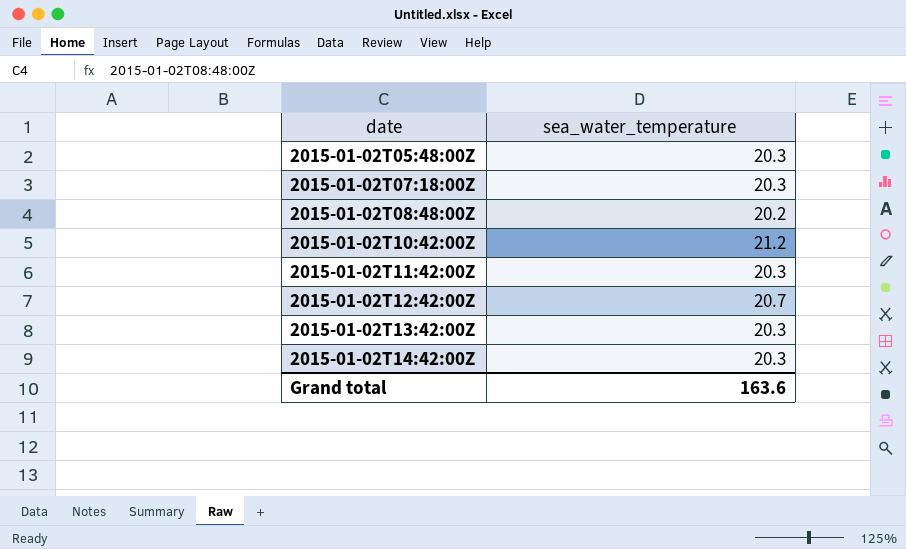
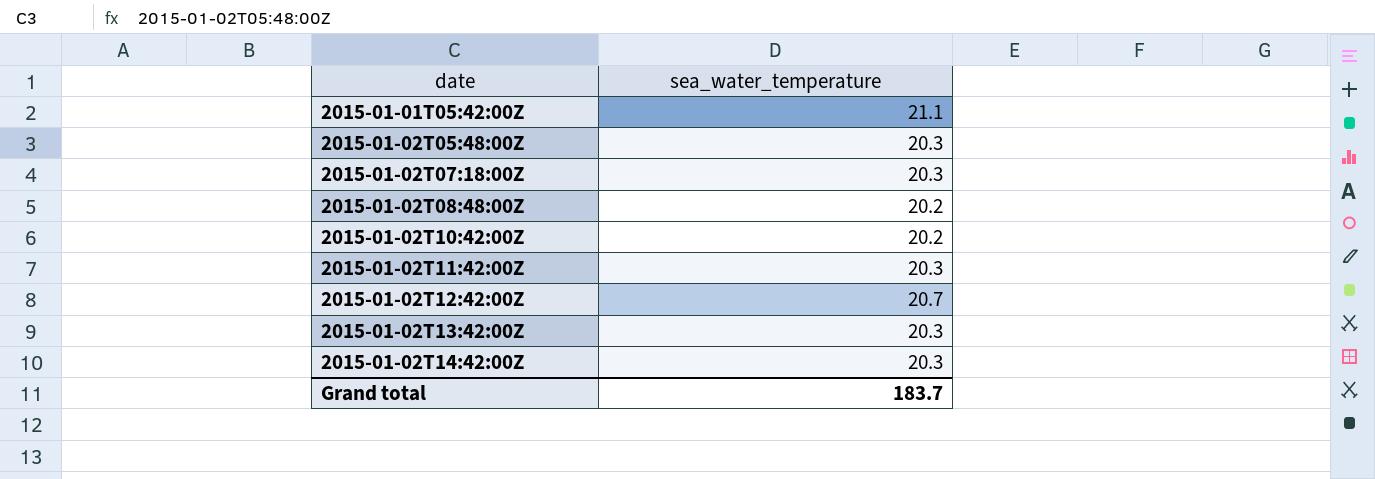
row 2015-01-01T05:42:00Z: none -> 21.1
2015-01-02T10:42:00Z | sea_water_temperature: 21.2 -> 20.2
Grand total | sea_water_temperature: 163.6 -> 183.7

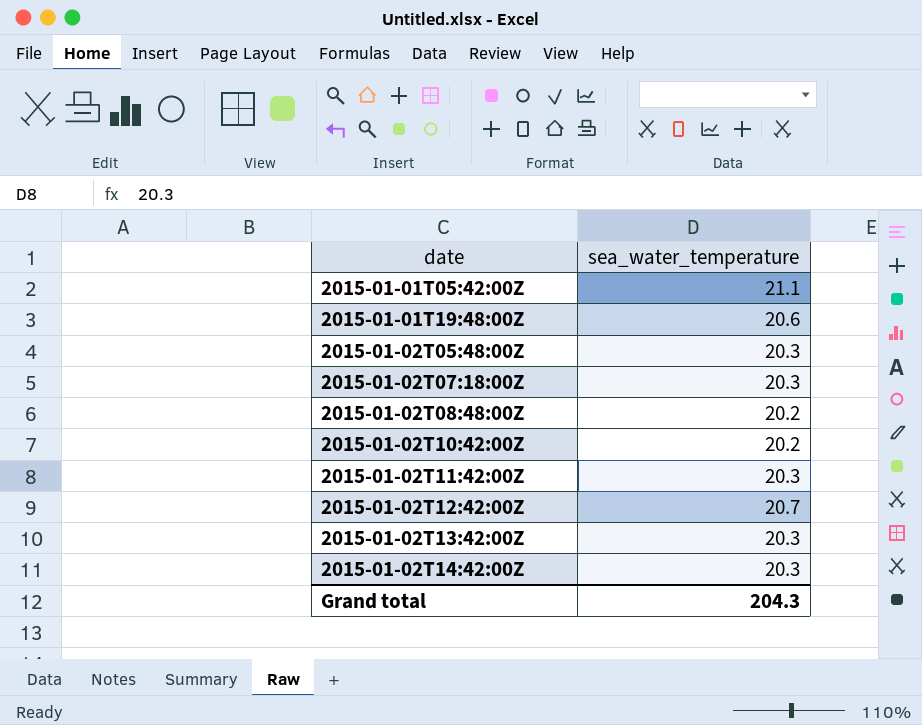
row 2015-01-01T19:48:00Z: none -> 20.6
Grand total | sea_water_temperature: 183.7 -> 204.3

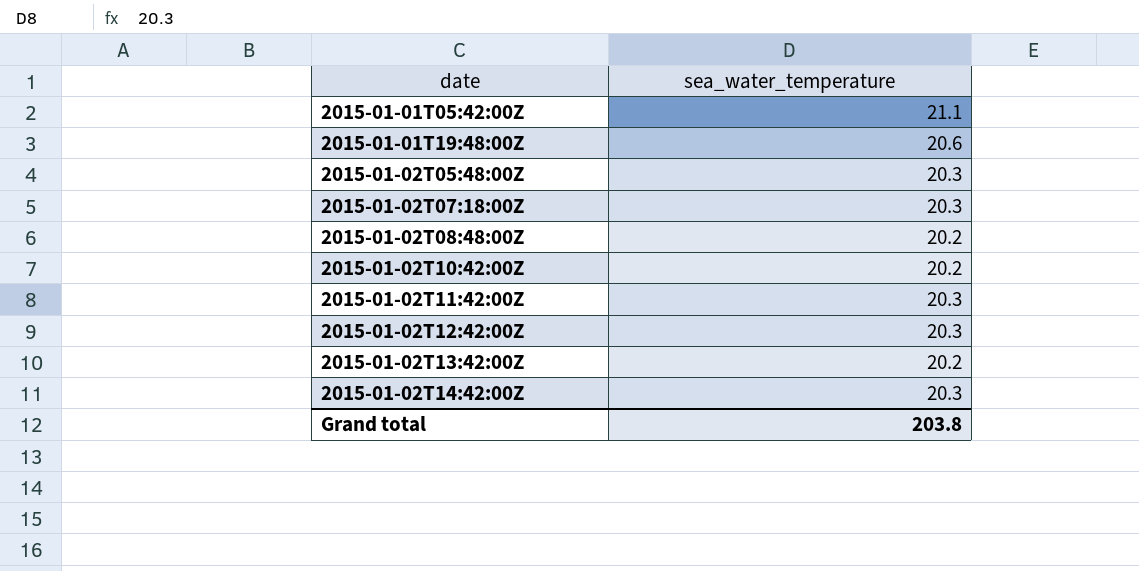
2015-01-02T12:42:00Z | sea_water_temperature: 20.7 -> 20.3
2015-01-02T13:42:00Z | sea_water_temperature: 20.3 -> 20.2
Grand total | sea_water_temperature: 204.3 -> 203.8

